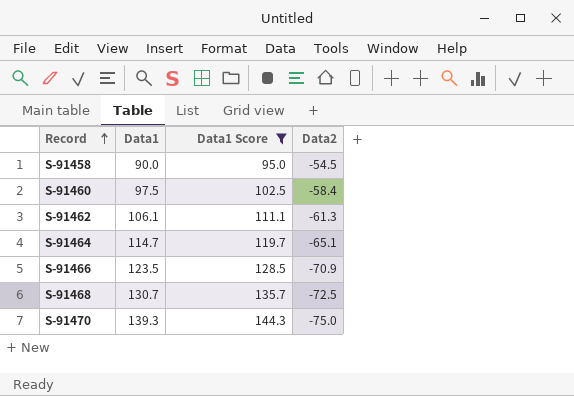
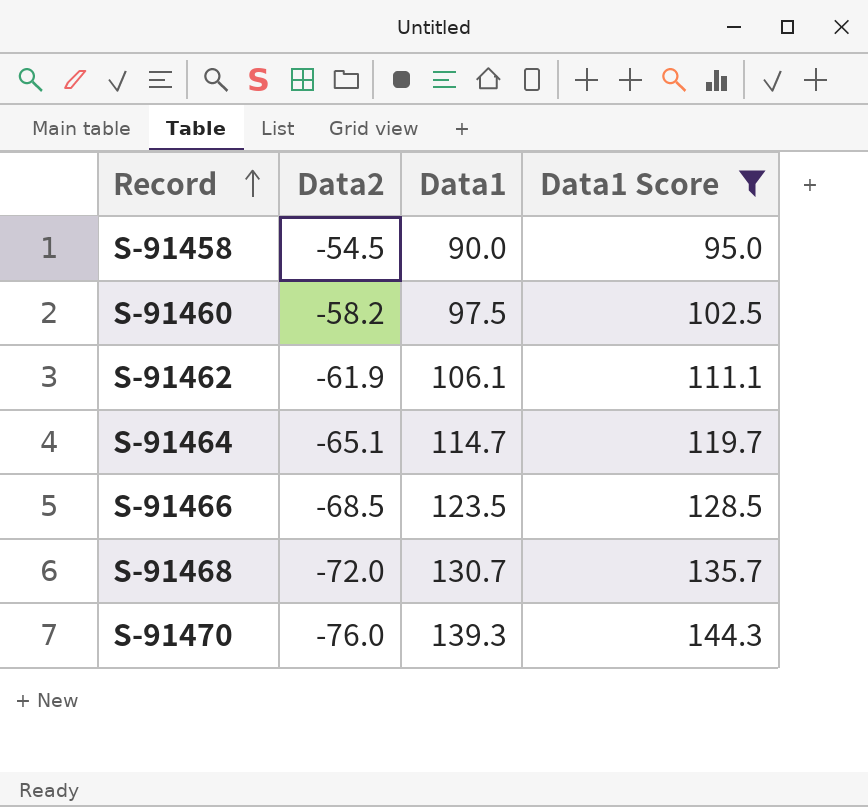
column Data2 | position: 4 -> 2
S-91460 | Data2: -58.4 -> -58.2
S-91462 | Data2: -61.3 -> -61.9
S-91466 | Data2: -70.9 -> -68.5
S-91468 | Data2: -72.5 -> -72.0
S-91470 | Data2: -75.0 -> -76.0

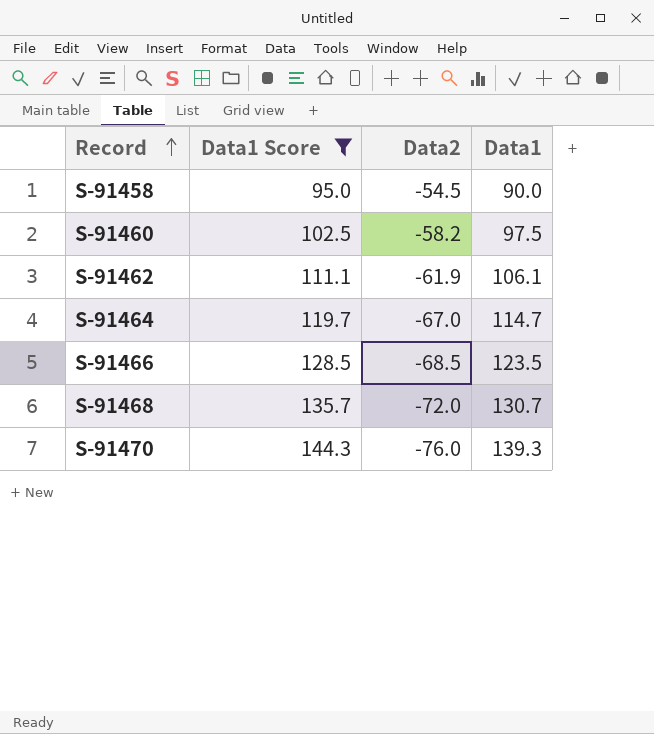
column Data1 Score | position: 4 -> 2
S-91464 | Data2: -65.1 -> -67.0

